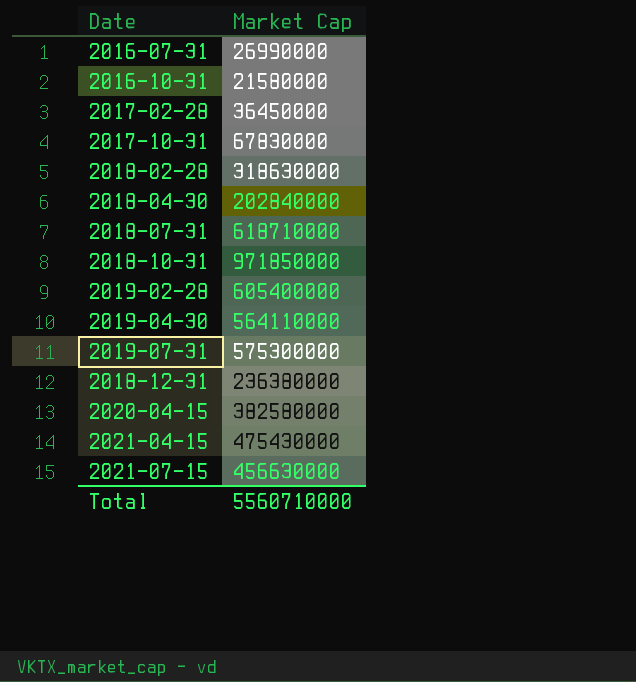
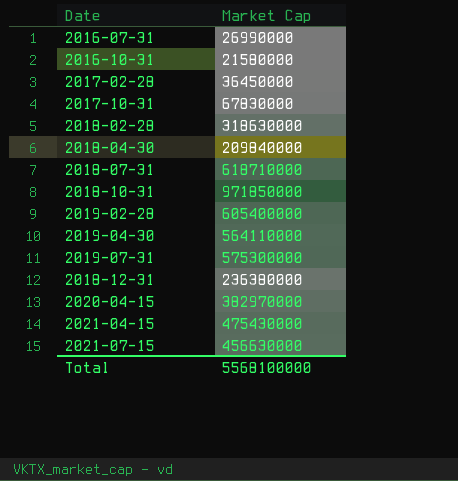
2018-04-30 | Market Cap: 202840000 -> 209840000
2020-04-15 | Market Cap: 382580000 -> 382970000
Total | Market Cap: 5560710000 -> 5568100000

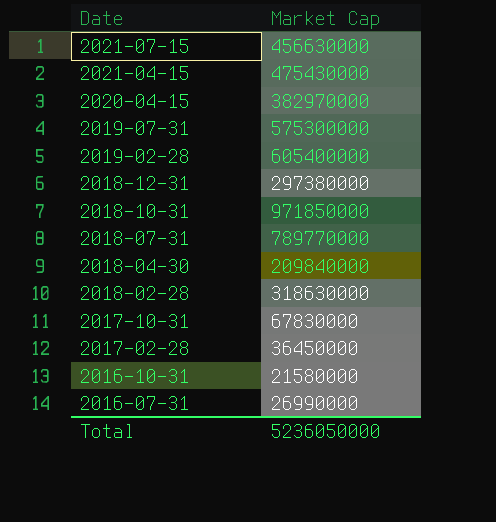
row order: none -> Date descending
row 2019-04-30: 564110000 -> none
2018-12-31 | Market Cap: 236380000 -> 297380000
2018-07-31 | Market Cap: 618710000 -> 789770000
Total | Market Cap: 5568100000 -> 5236050000

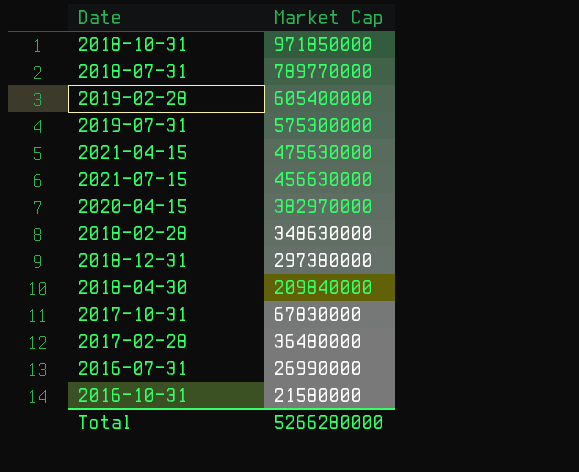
row order: Date descending -> Market Cap descending
2021-04-15 | Market Cap: 475430000 -> 475630000
2018-02-28 | Market Cap: 318630000 -> 348630000
2017-02-28 | Market Cap: 36450000 -> 36480000
Total | Market Cap: 5236050000 -> 5266280000

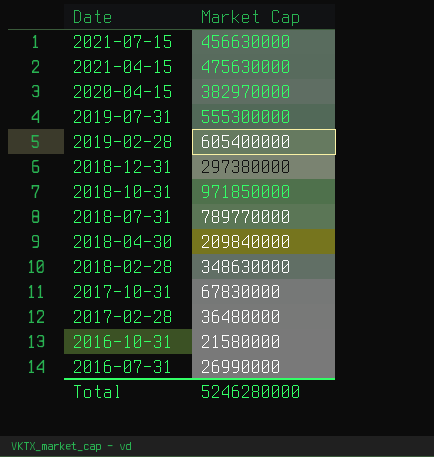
row order: Market Cap descending -> Date descending
2019-07-31 | Market Cap: 575300000 -> 555300000
Total | Market Cap: 5266280000 -> 5246280000

